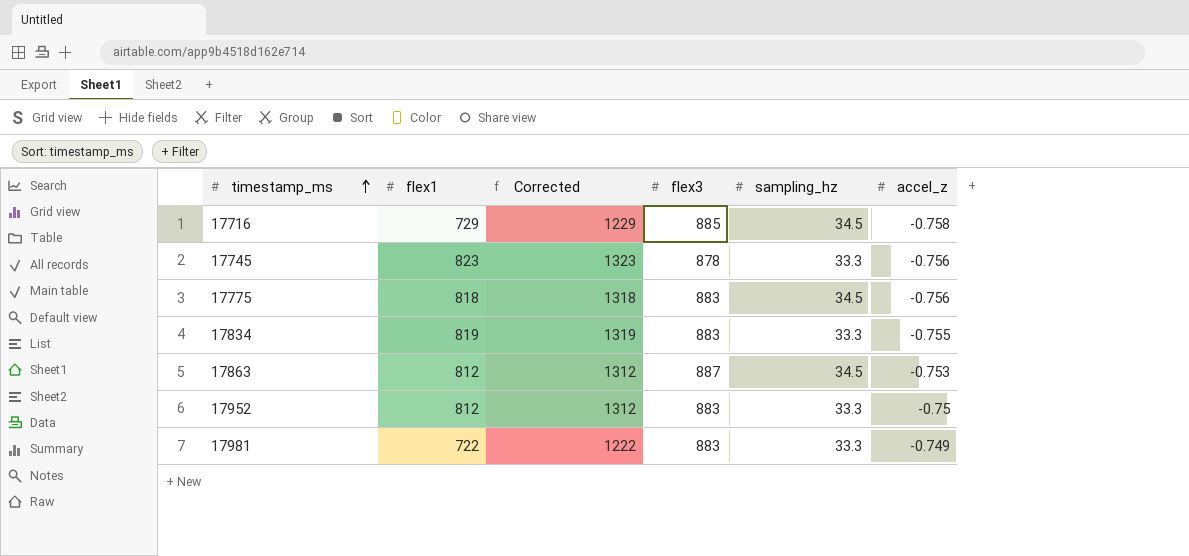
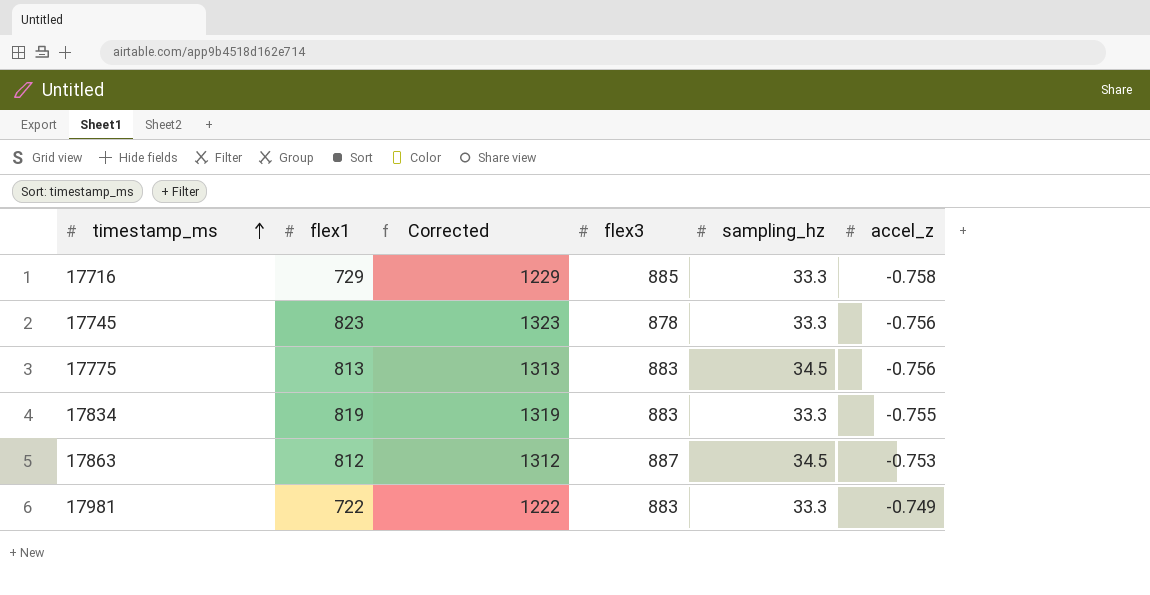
row 17952: 812 | 1312 | 883 | 33.3 | -0.75 -> none
17716 | sampling_hz: 34.5 -> 33.3
17775 | flex1: 818 -> 813
17775 | Corrected: 1318 -> 1313

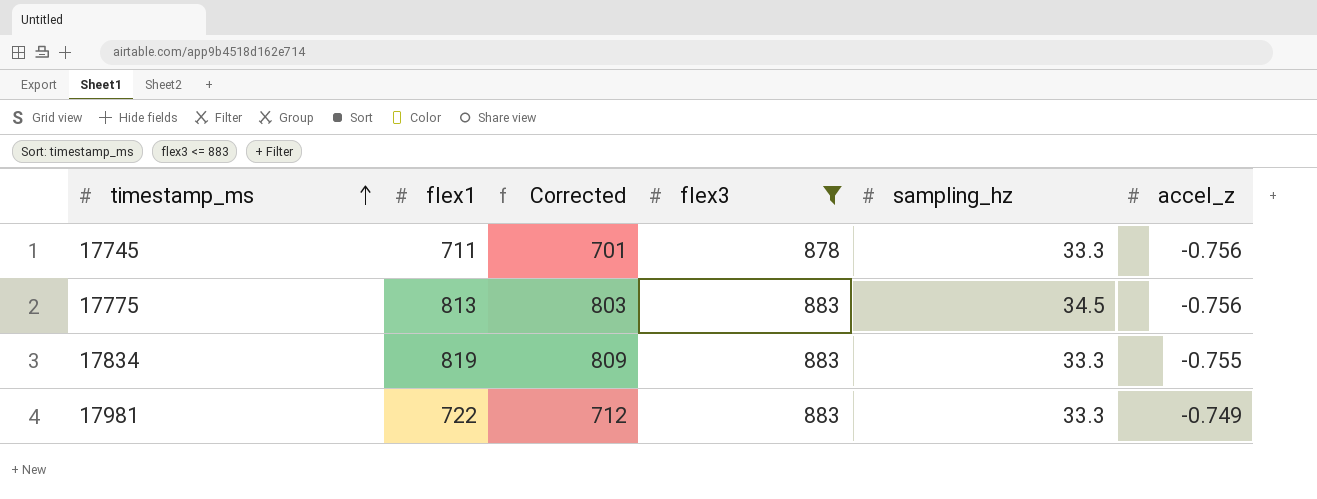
filter: none -> flex3 <= 883
column Corrected | formula: [flex1] + 500 -> [flex1] - 10
17745 | flex1: 823 -> 711

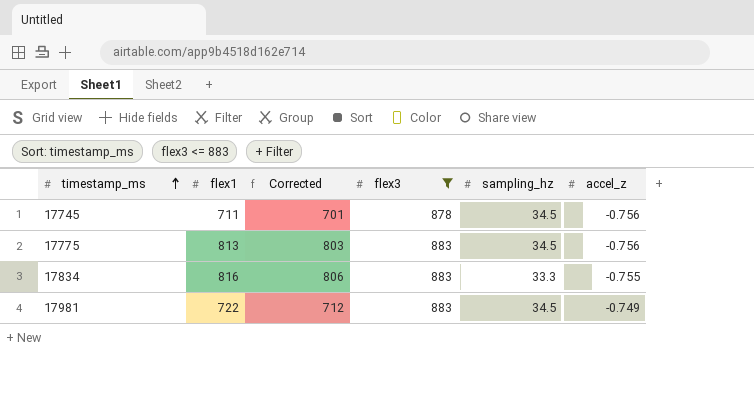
17745 | sampling_hz: 33.3 -> 34.5
17834 | flex1: 819 -> 816
17834 | Corrected: 809 -> 806
17981 | sampling_hz: 33.3 -> 34.5

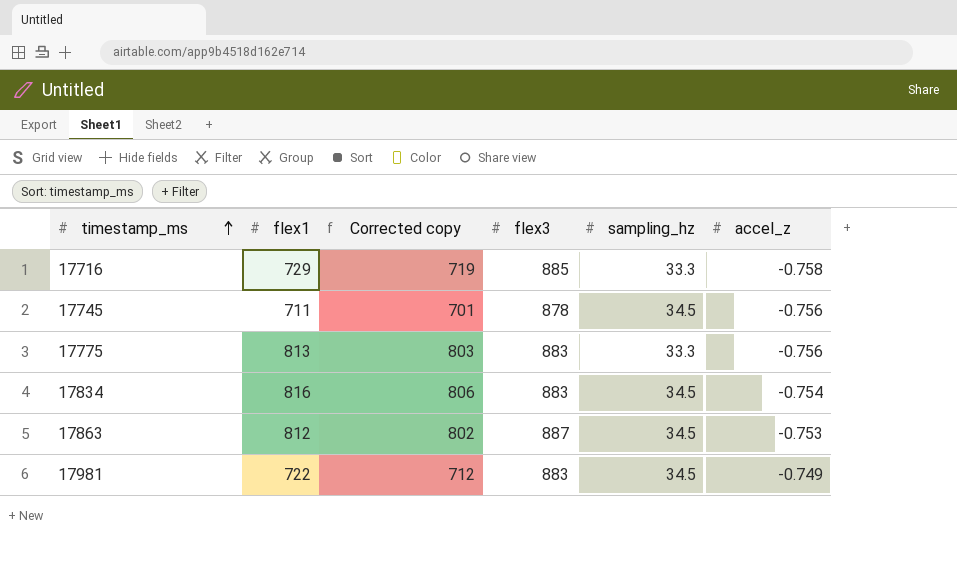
filter: flex3 <= 883 -> none
column name: Corrected -> Corrected copy
17775 | sampling_hz: 34.5 -> 33.3
17834 | sampling_hz: 33.3 -> 34.5
17834 | accel_z: -0.755 -> -0.754

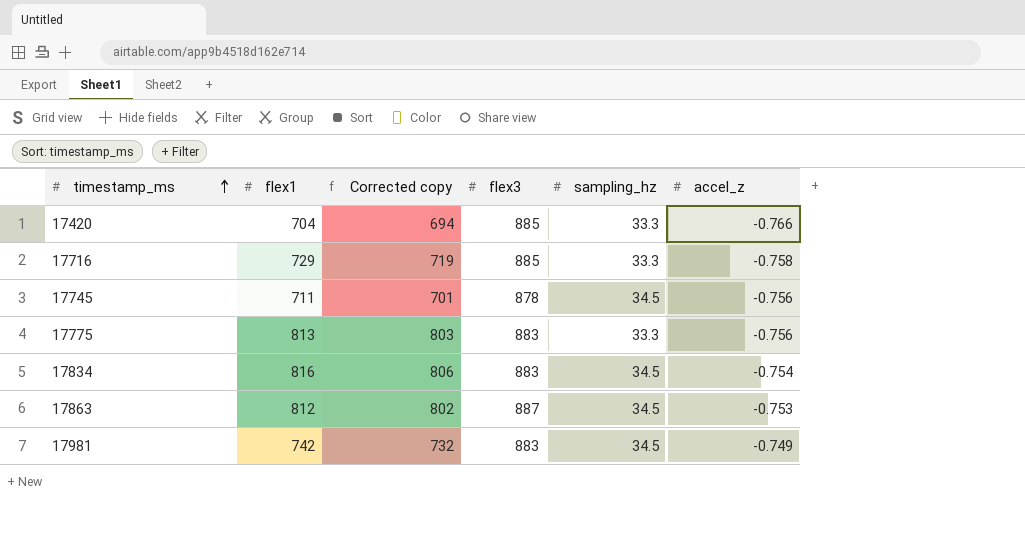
row 17420: none -> 704 | 694 | 885 | 33.3 | -0.766
17981 | flex1: 722 -> 742
17981 | Corrected copy: 712 -> 732

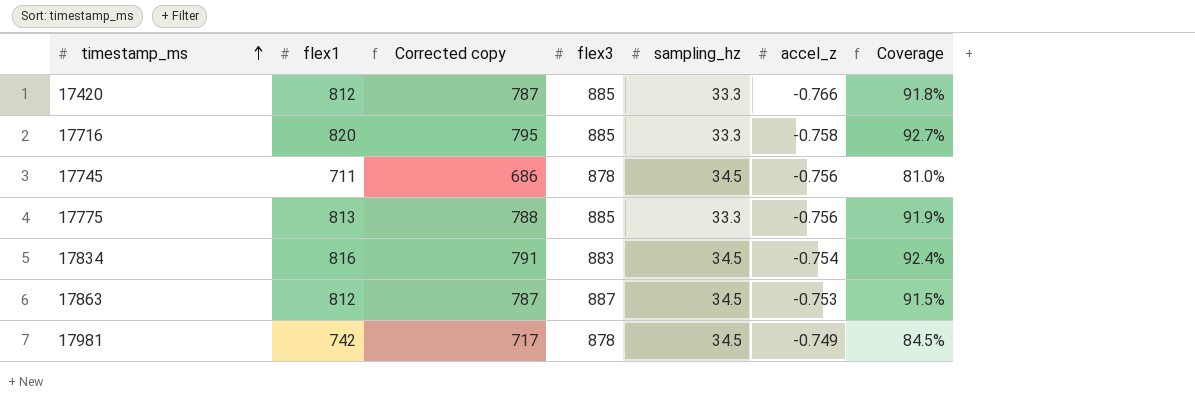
column Corrected copy | formula: [flex1] - 10 -> [flex1] - 25
column Coverage | formula: none -> [flex1] / [flex3]
17420 | flex1: 704 -> 812
17716 | flex1: 729 -> 820
17775 | flex3: 883 -> 885
17981 | flex3: 883 -> 878

